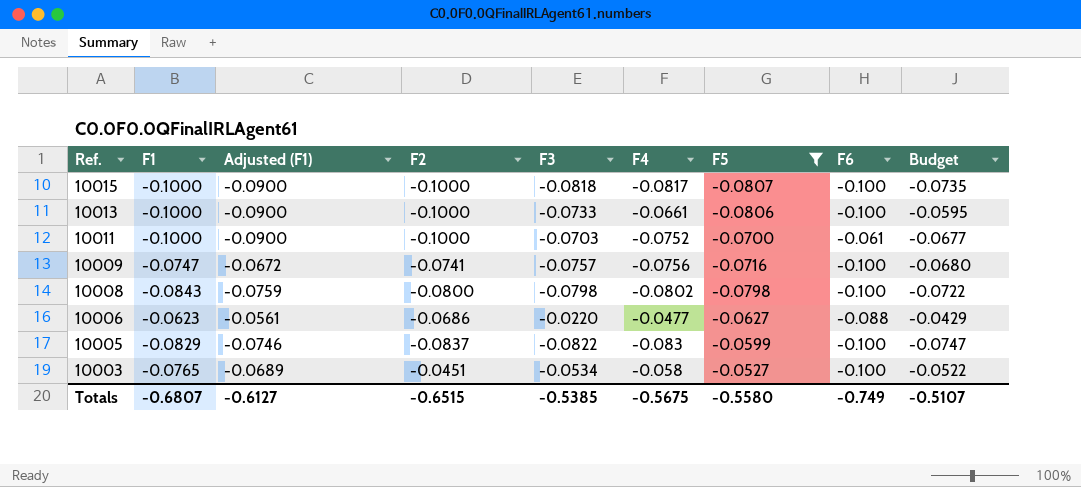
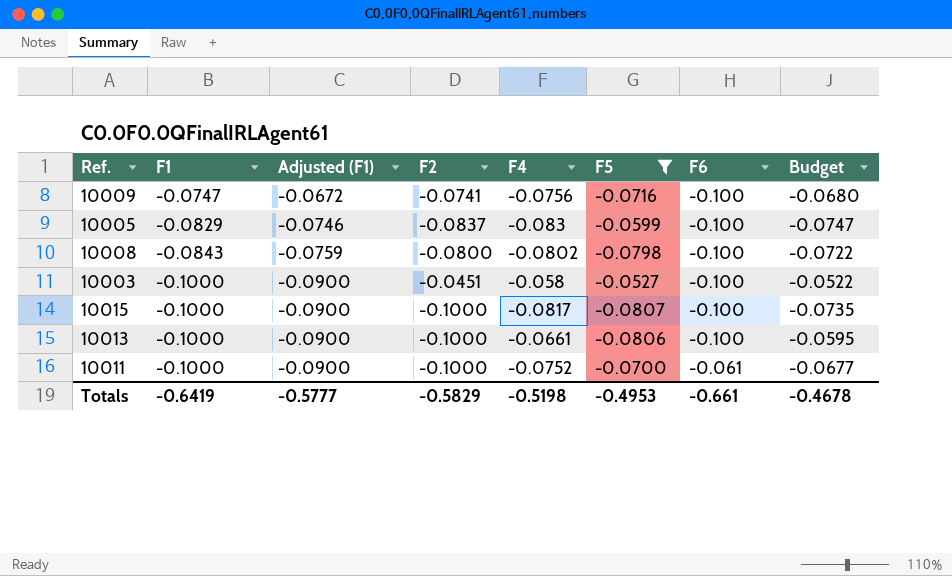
row order: Ref. descending -> F1 descending
column F3 | position: 5 -> none
row 10006: -0.0623 | -0.0561 | -0.0686 | -0.0220 | -0.0477 | -0.0627 | -0.088 | -0.0429 -> none
10003 | F1: -0.0765 -> -0.1000
10003 | Adjusted (F1): -0.0689 -> -0.0900
Totals | F1: -0.6807 -> -0.6419
Totals | Adjusted (F1): -0.6127 -> -0.5777
Totals | F2: -0.6515 -> -0.5829
Totals | F4: -0.5675 -> -0.5198
Totals | F5: -0.5580 -> -0.4953
Totals | F6: -0.749 -> -0.661
Totals | Budget: -0.5107 -> -0.4678

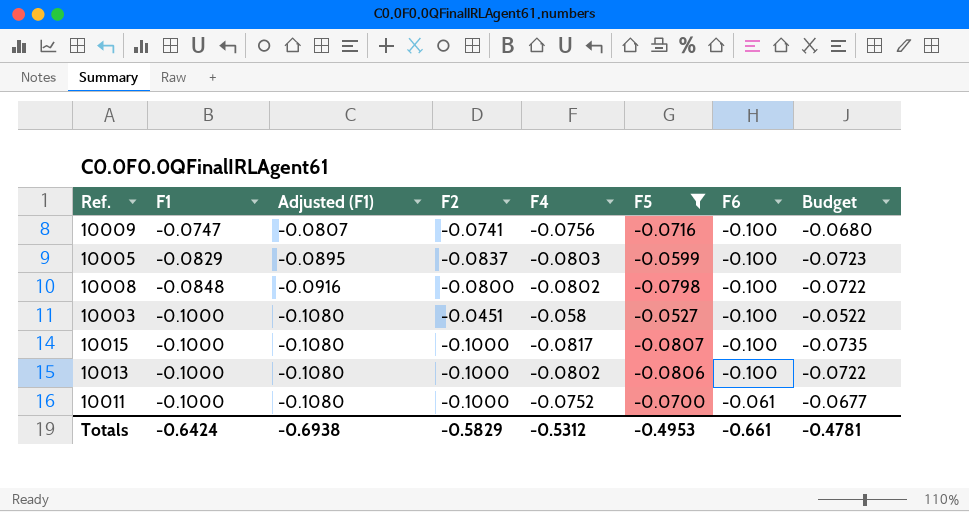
column Adjusted (F1) | formula: [F1] * 0.9 -> [F1] * 1.08
10005 | F4: -0.083 -> -0.0803
10005 | Budget: -0.0747 -> -0.0723
10008 | F1: -0.0843 -> -0.0848
10013 | F4: -0.0661 -> -0.0802
10013 | Budget: -0.0595 -> -0.0722
Totals | F1: -0.6419 -> -0.6424
Totals | Adjusted (F1): -0.5777 -> -0.6938
Totals | F4: -0.5198 -> -0.5312
Totals | Budget: -0.4678 -> -0.4781

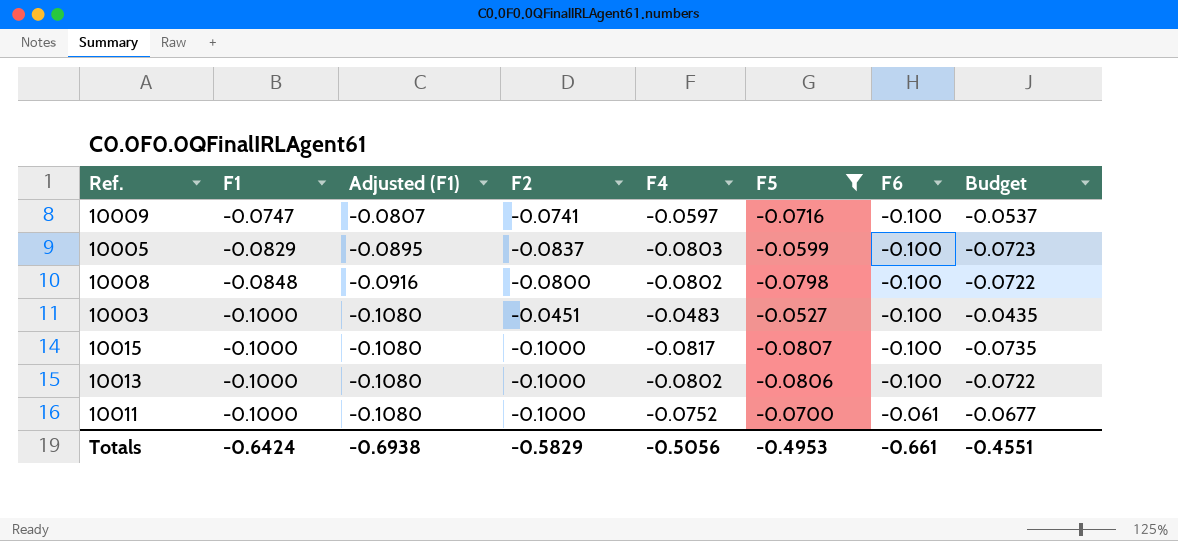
10009 | F4: -0.0756 -> -0.0597
10009 | Budget: -0.0680 -> -0.0537
10003 | F4: -0.058 -> -0.0483
10003 | Budget: -0.0522 -> -0.0435
Totals | F4: -0.5312 -> -0.5056
Totals | Budget: -0.4781 -> -0.4551

